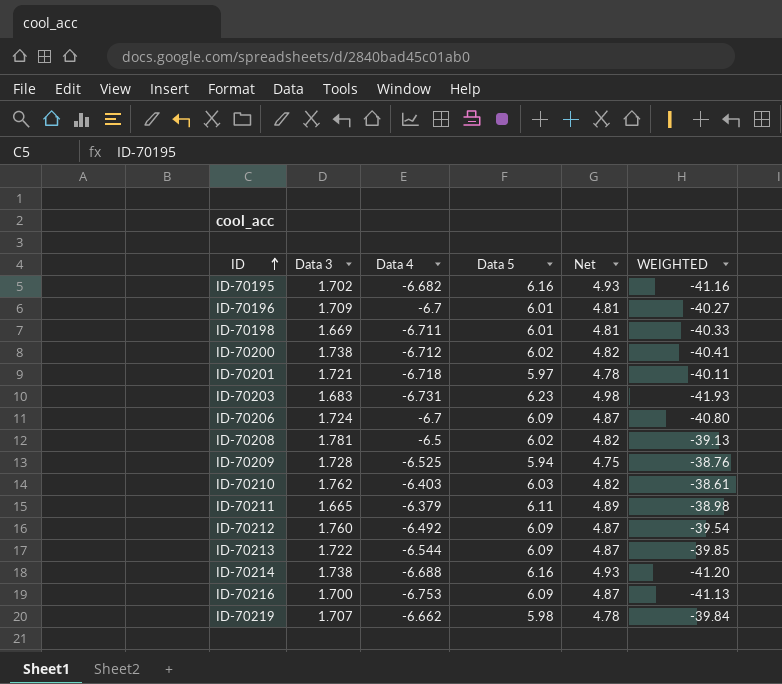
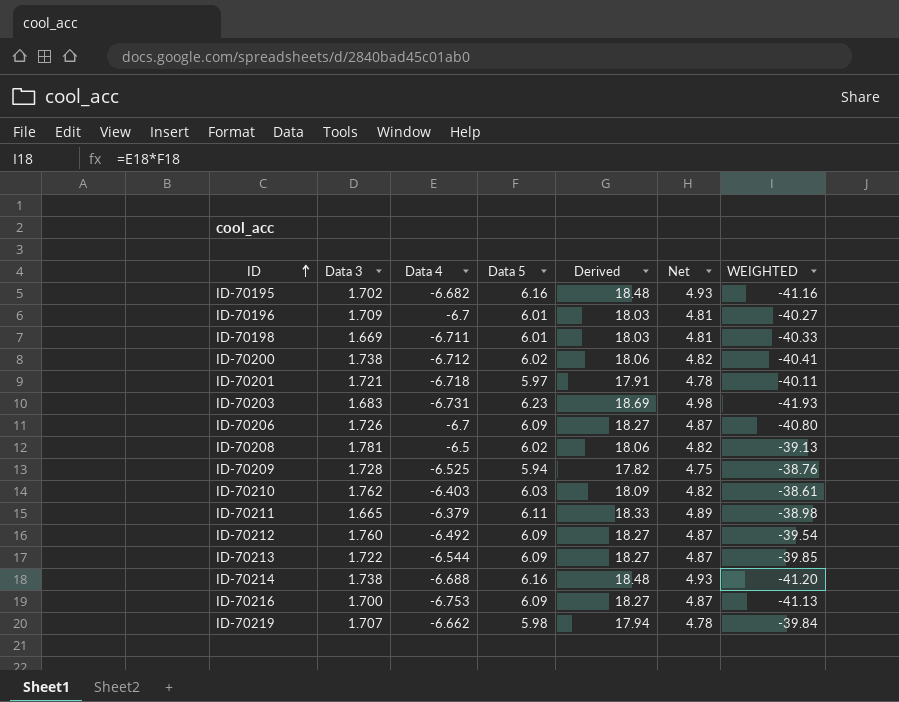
column Derived | formula: none -> [Data 5] * 3
ID-70206 | Data 3: 1.724 -> 1.726

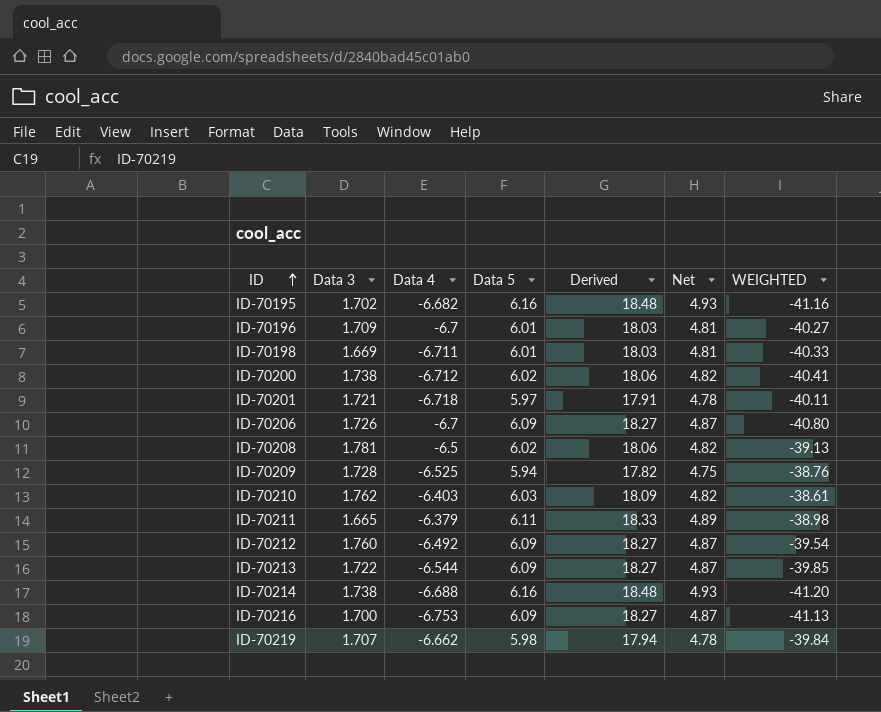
row ID-70203: 1.683 | -6.731 | 6.23 | 18.69 | 4.98 | -41.93 -> none

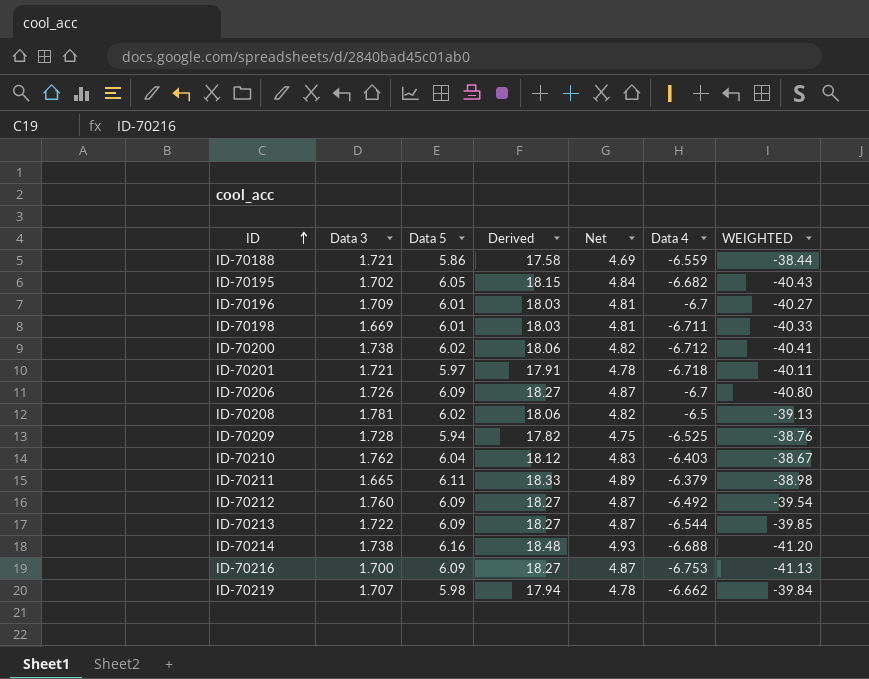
column Data 4 | position: 3 -> 6
row ID-70188: none -> 1.721 | 5.86 | 17.58 | 4.69 | -6.559 | -38.44
ID-70195 | Data 5: 6.16 -> 6.05
ID-70195 | Derived: 18.48 -> 18.15
ID-70195 | Net: 4.93 -> 4.84
ID-70195 | WEIGHTED: -41.16 -> -40.43
ID-70210 | Data 5: 6.03 -> 6.04
ID-70210 | Derived: 18.09 -> 18.12
ID-70210 | Net: 4.82 -> 4.83
ID-70210 | WEIGHTED: -38.61 -> -38.67

